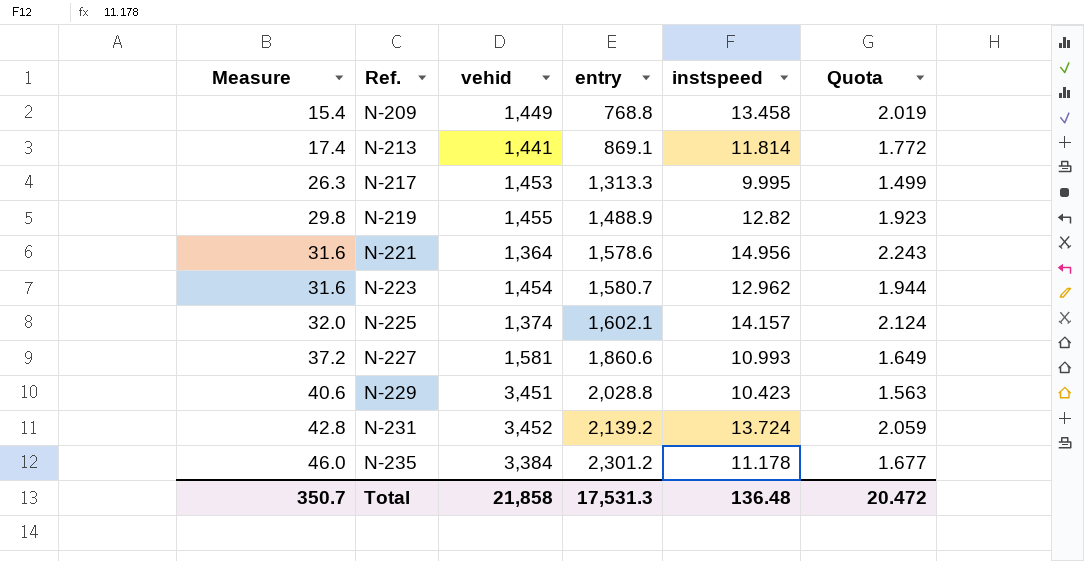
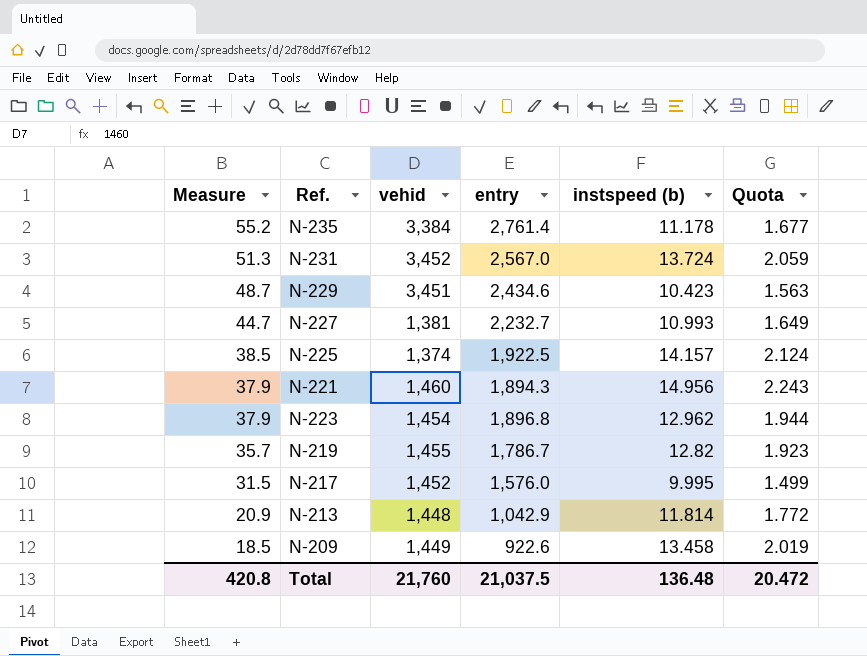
row order: Measure ascending -> Measure descending
column name: instspeed -> instspeed (b)
N-235 | Measure: 46.0 -> 55.2
N-235 | entry: 2,301.2 -> 2,761.4
N-231 | Measure: 42.8 -> 51.3
N-231 | entry: 2,139.2 -> 2,567.0
N-229 | Measure: 40.6 -> 48.7
N-229 | entry: 2,028.8 -> 2,434.6
N-227 | Measure: 37.2 -> 44.7
N-227 | vehid: 1,581 -> 1,381
N-227 | entry: 1,860.6 -> 2,232.7
N-225 | Measure: 32.0 -> 38.5
N-225 | entry: 1,602.1 -> 1,922.5
N-221 | Measure: 31.6 -> 37.9
N-221 | vehid: 1,364 -> 1,460
N-221 | entry: 1,578.6 -> 1,894.3
N-223 | Measure: 31.6 -> 37.9
N-223 | entry: 1,580.7 -> 1,896.8
N-219 | Measure: 29.8 -> 35.7
N-219 | entry: 1,488.9 -> 1,786.7
N-217 | Measure: 26.3 -> 31.5
N-217 | vehid: 1,453 -> 1,452
N-217 | entry: 1,313.3 -> 1,576.0
N-213 | Measure: 17.4 -> 20.9
N-213 | vehid: 1,441 -> 1,448
N-213 | entry: 869.1 -> 1,042.9
N-209 | Measure: 15.4 -> 18.5
N-209 | entry: 768.8 -> 922.6
Total | Measure: 350.7 -> 420.8
Total | vehid: 21,858 -> 21,760
Total | entry: 17,531.3 -> 21,037.5

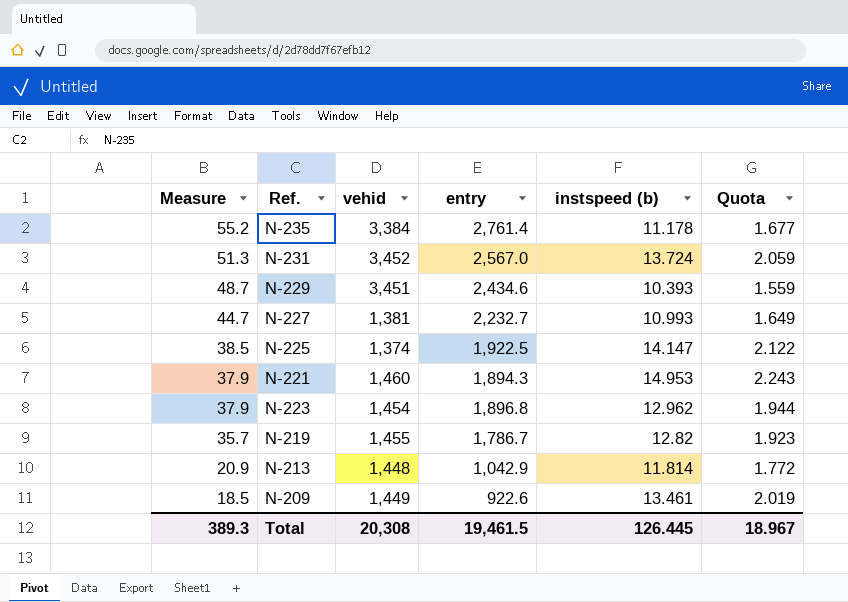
row N-217: 31.5 | 1,452 | 1,576.0 | 9.995 | 1.499 -> none
N-229 | instspeed (b): 10.423 -> 10.393
N-229 | Quota: 1.563 -> 1.559
N-225 | instspeed (b): 14.157 -> 14.147
N-225 | Quota: 2.124 -> 2.122
N-221 | instspeed (b): 14.956 -> 14.953
N-209 | instspeed (b): 13.458 -> 13.461
Total | Measure: 420.8 -> 389.3
Total | vehid: 21,760 -> 20,308
Total | entry: 21,037.5 -> 19,461.5
Total | instspeed (b): 136.48 -> 126.445
Total | Quota: 20.472 -> 18.967

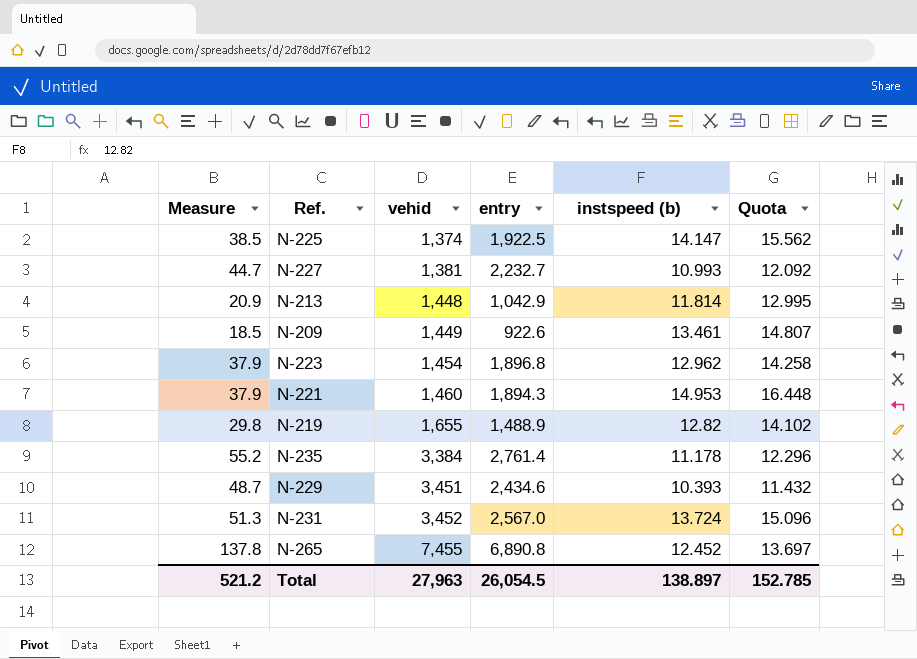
row order: Measure descending -> vehid ascending
column Quota | formula: [instspeed (b)] * 0.15 -> [instspeed (b)] * 1.1
N-219 | Measure: 35.7 -> 29.8
N-219 | vehid: 1,455 -> 1,655
N-219 | entry: 1,786.7 -> 1,488.9
row N-265: none -> 137.8 | 7,455 | 6,890.8 | 12.452 | 13.697
Total | Measure: 389.3 -> 521.2
Total | vehid: 20,308 -> 27,963
Total | entry: 19,461.5 -> 26,054.5
Total | instspeed (b): 126.445 -> 138.897
Total | Quota: 18.967 -> 152.785

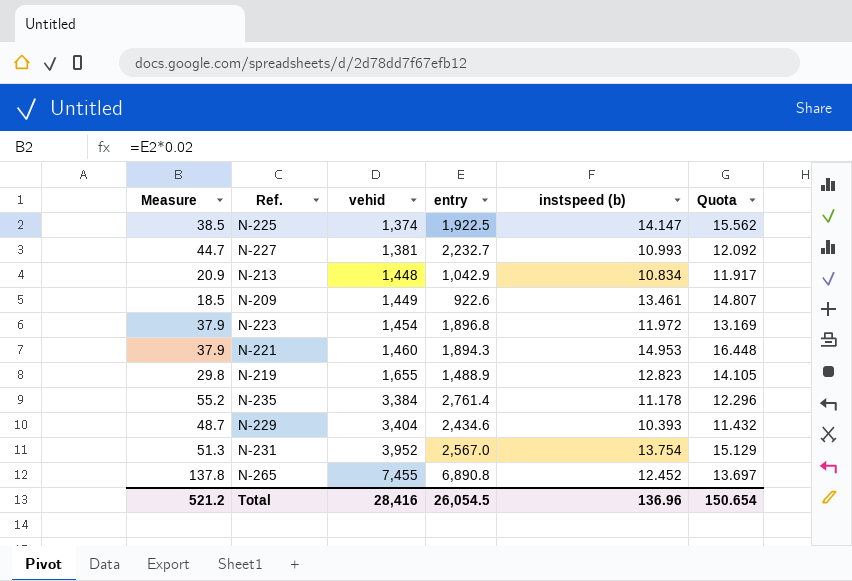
N-213 | instspeed (b): 11.814 -> 10.834
N-213 | Quota: 12.995 -> 11.917
N-223 | instspeed (b): 12.962 -> 11.972
N-223 | Quota: 14.258 -> 13.169
N-219 | instspeed (b): 12.82 -> 12.823
N-219 | Quota: 14.102 -> 14.105
N-229 | vehid: 3,451 -> 3,404
N-231 | vehid: 3,452 -> 3,952
N-231 | instspeed (b): 13.724 -> 13.754
N-231 | Quota: 15.096 -> 15.129
Total | vehid: 27,963 -> 28,416
Total | instspeed (b): 138.897 -> 136.96
Total | Quota: 152.785 -> 150.654

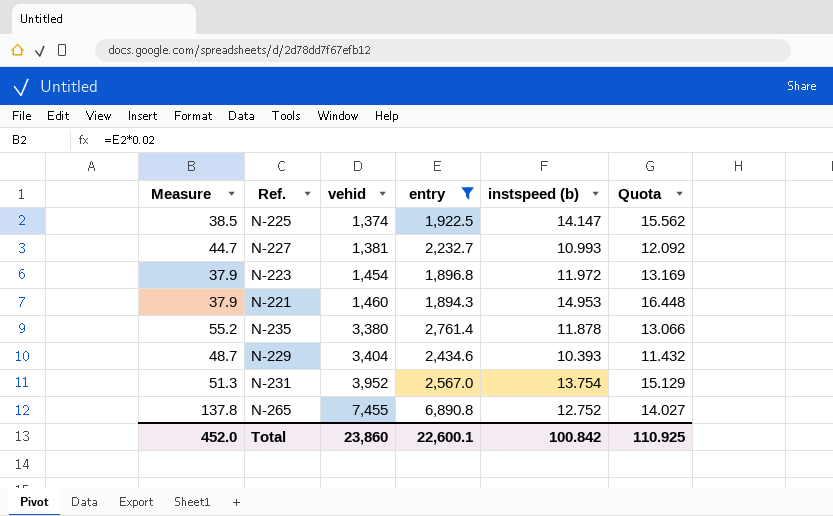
filter: none -> entry >= 1,894.3
N-235 | vehid: 3,384 -> 3,380
N-235 | instspeed (b): 11.178 -> 11.878
N-235 | Quota: 12.296 -> 13.066
N-265 | instspeed (b): 12.452 -> 12.752
N-265 | Quota: 13.697 -> 14.027
Total | Measure: 521.2 -> 452.0
Total | vehid: 28,416 -> 23,860
Total | entry: 26,054.5 -> 22,600.1
Total | instspeed (b): 136.96 -> 100.842
Total | Quota: 150.654 -> 110.925

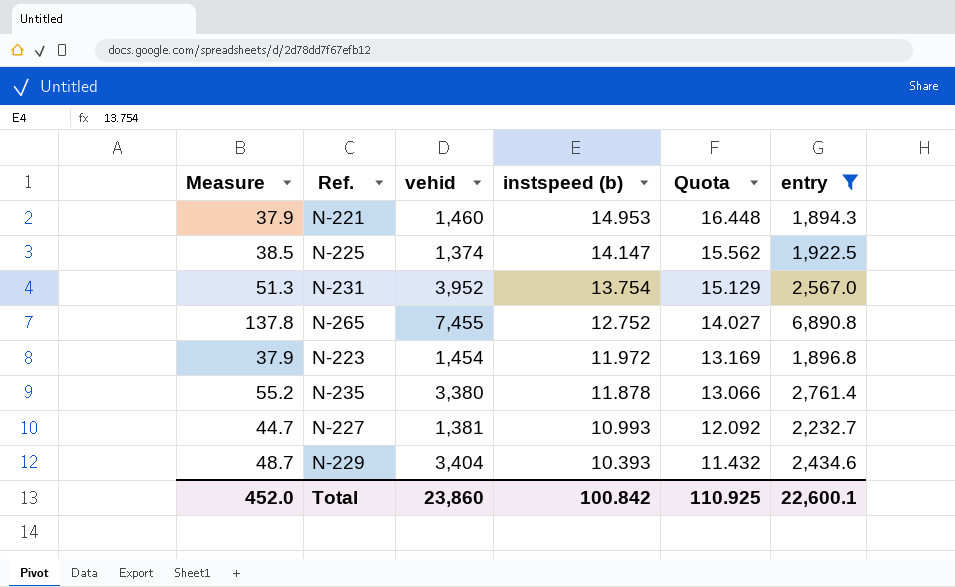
row order: vehid ascending -> instspeed (b) descending
column entry | position: 4 -> 6

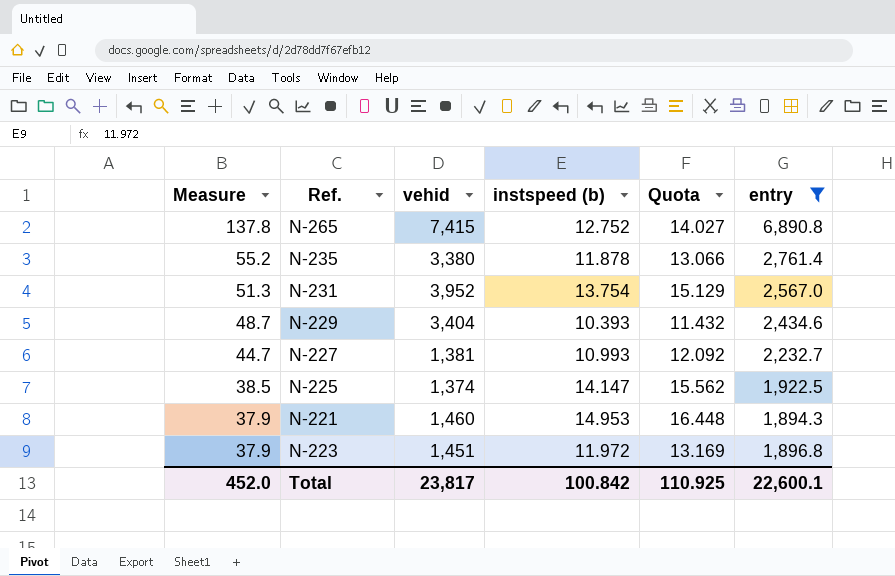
row order: instspeed (b) descending -> Measure descending
N-265 | vehid: 7,455 -> 7,415
N-223 | vehid: 1,454 -> 1,451
Total | vehid: 23,860 -> 23,817

